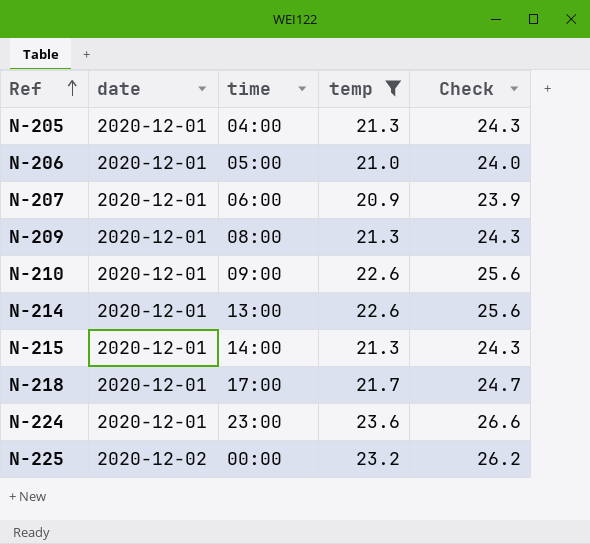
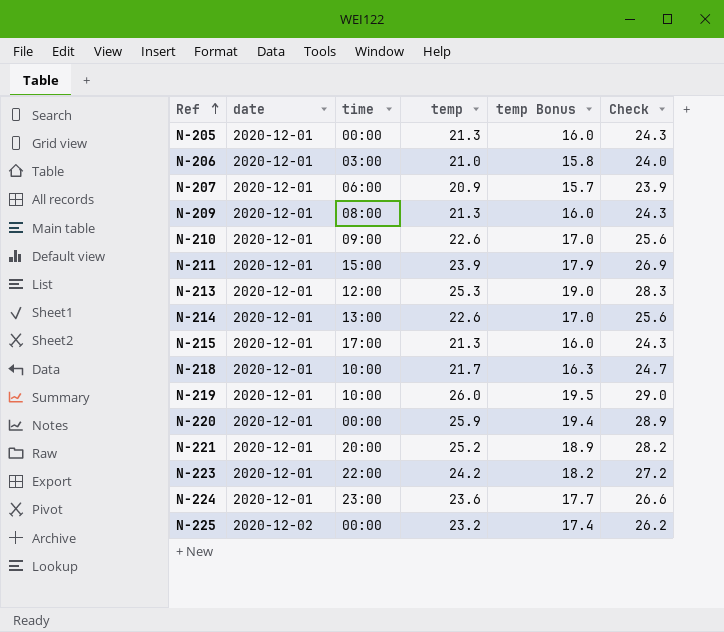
filter: temp <= 23.6 -> none
column temp Bonus | formula: none -> [temp] * 0.75
N-205 | time: 04:00 -> 00:00
N-206 | time: 05:00 -> 03:00
N-215 | time: 14:00 -> 17:00
N-218 | time: 17:00 -> 10:00

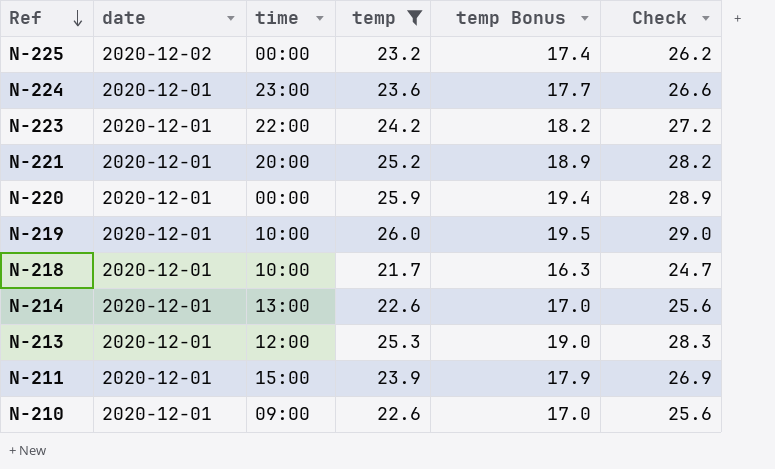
filter: none -> temp >= 21.7
row order: Ref ascending -> Ref descending

